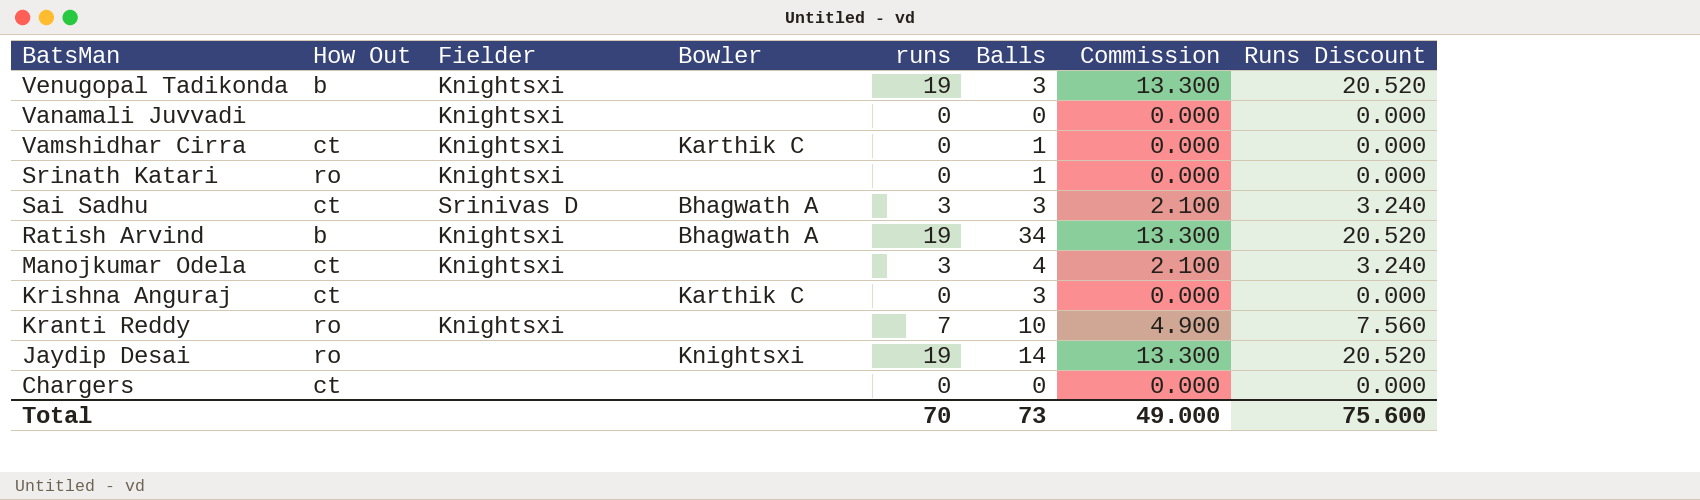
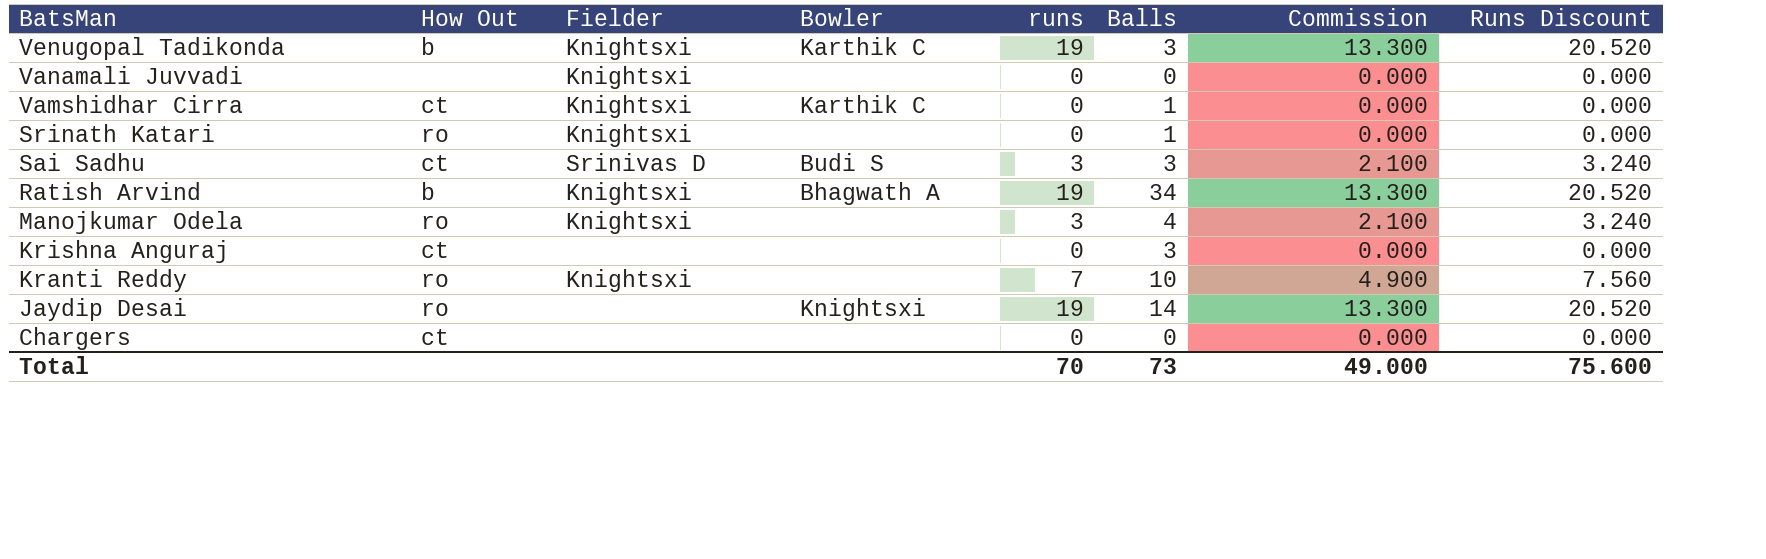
Venugopal Tadikonda | Bowler: none -> Karthik C
Sai Sadhu | Bowler: Bhagwath A -> Budi S
Manojkumar Odela | How Out: ct -> ro
Krishna Anguraj | Bowler: Karthik C -> none

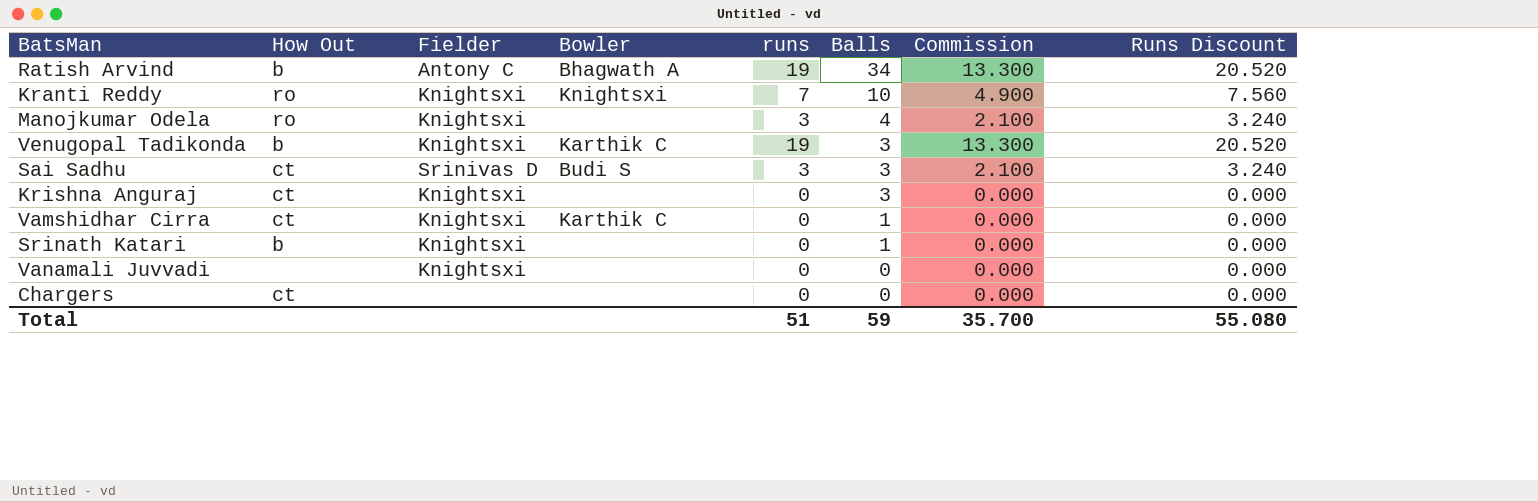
row order: BatsMan descending -> Balls descending
row Jaydip Desai: ro | none | Knightsxi | 19 | 14 | 13.300 | 20.520 -> none
Ratish Arvind | Fielder: Knightsxi -> Antony C
Kranti Reddy | Bowler: none -> Knightsxi
Krishna Anguraj | Fielder: none -> Knightsxi
Srinath Katari | How Out: ro -> b
Total | runs: 70 -> 51
Total | Balls: 73 -> 59
Total | Commission: 49.000 -> 35.700
Total | Runs Discount: 75.600 -> 55.080

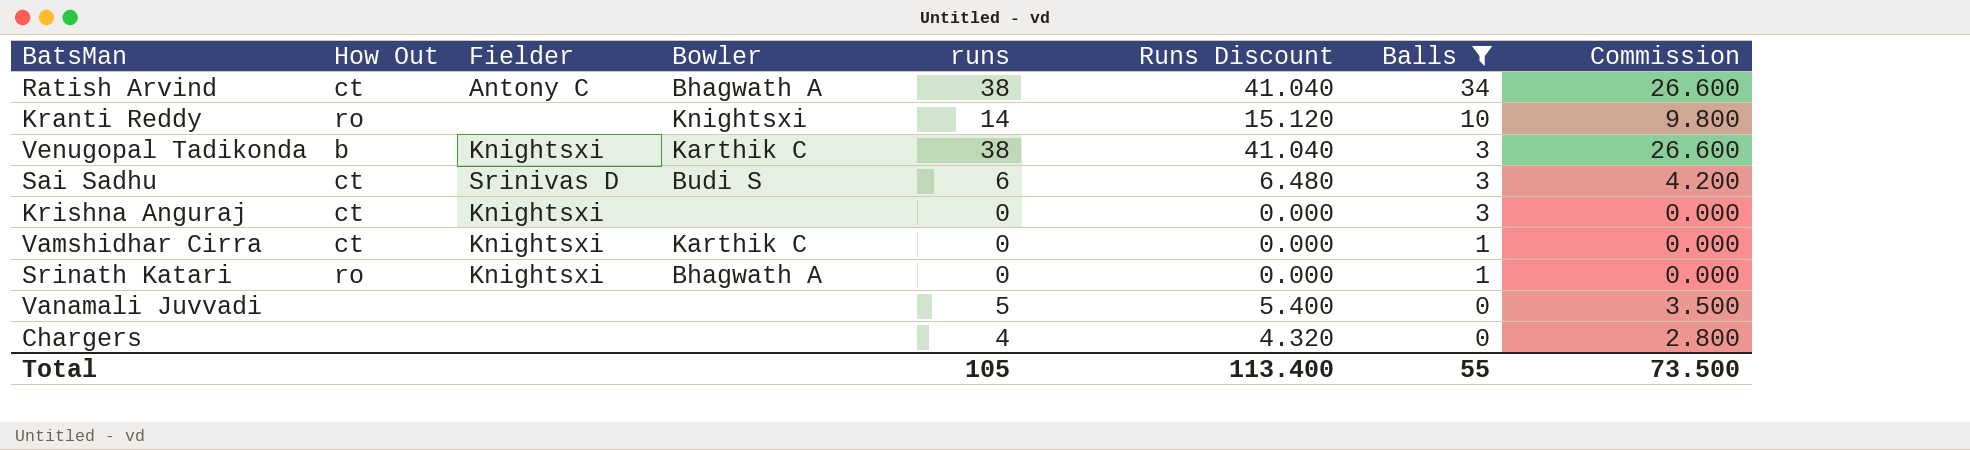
filter: none -> Balls != 4
column Runs Discount | position: 8 -> 6
Ratish Arvind | How Out: b -> ct
Ratish Arvind | runs: 19 -> 38
Ratish Arvind | Runs Discount: 20.520 -> 41.040
Ratish Arvind | Commission: 13.300 -> 26.600
Kranti Reddy | Fielder: Knightsxi -> none
Kranti Reddy | runs: 7 -> 14
Kranti Reddy | Runs Discount: 7.560 -> 15.120
Kranti Reddy | Commission: 4.900 -> 9.800
Venugopal Tadikonda | runs: 19 -> 38
Venugopal Tadikonda | Runs Discount: 20.520 -> 41.040
Venugopal Tadikonda | Commission: 13.300 -> 26.600
Sai Sadhu | runs: 3 -> 6
Sai Sadhu | Runs Discount: 3.240 -> 6.480
Sai Sadhu | Commission: 2.100 -> 4.200
Srinath Katari | How Out: b -> ro
Srinath Katari | Bowler: none -> Bhagwath A
Vanamali Juvvadi | Fielder: Knightsxi -> none
Vanamali Juvvadi | runs: 0 -> 5
Vanamali Juvvadi | Runs Discount: 0.000 -> 5.400
Vanamali Juvvadi | Commission: 0.000 -> 3.500
Chargers | How Out: ct -> none
Chargers | runs: 0 -> 4
Chargers | Runs Discount: 0.000 -> 4.320
Chargers | Commission: 0.000 -> 2.800
Total | runs: 51 -> 105
Total | Runs Discount: 55.080 -> 113.400
Total | Balls: 59 -> 55
Total | Commission: 35.700 -> 73.500

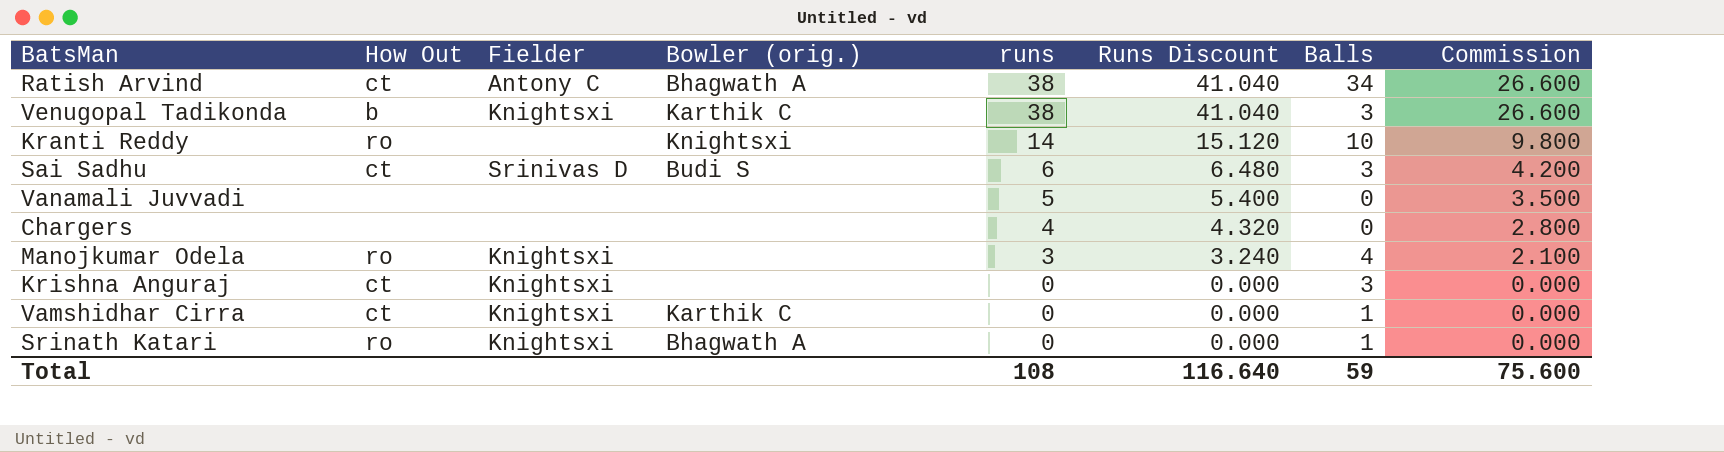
filter: Balls != 4 -> none
row order: Balls descending -> runs descending
column name: Bowler -> Bowler (orig.)
Total | runs: 105 -> 108
Total | Runs Discount: 113.400 -> 116.640
Total | Balls: 55 -> 59
Total | Commission: 73.500 -> 75.600

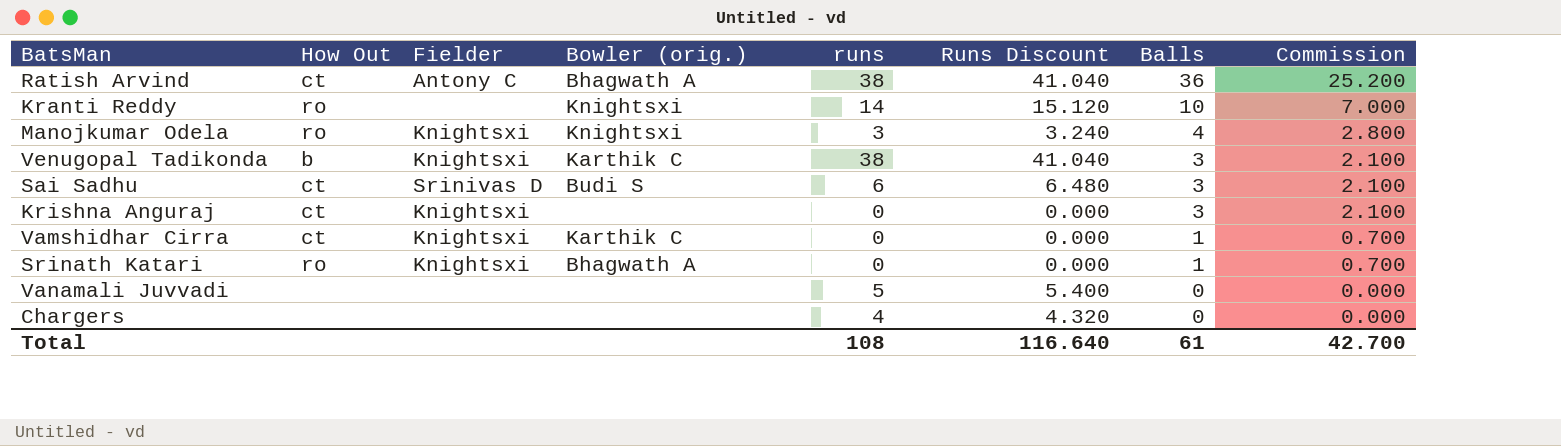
row order: runs descending -> Balls descending
column Commission | formula: [runs] * 0.7 -> [Balls] * 0.7
Ratish Arvind | Balls: 34 -> 36
Manojkumar Odela | Bowler (orig.): none -> Knightsxi
Total | Balls: 59 -> 61
Total | Commission: 75.600 -> 42.700

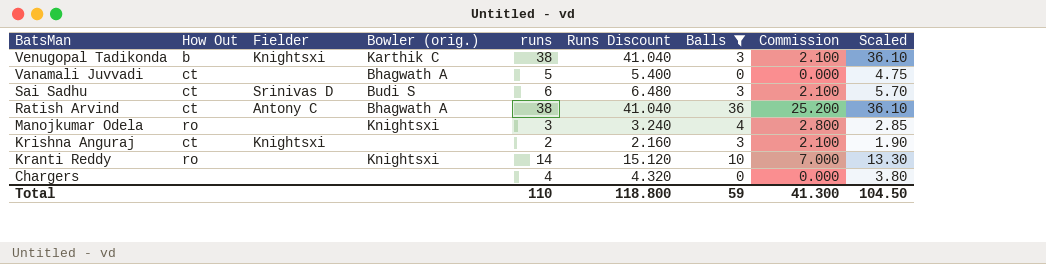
filter: none -> Balls != 1
row order: Balls descending -> BatsMan descending
column Scaled | formula: none -> [runs] * 0.95
Vanamali Juvvadi | How Out: none -> ct
Vanamali Juvvadi | Bowler (orig.): none -> Bhagwath A
Manojkumar Odela | Fielder: Knightsxi -> none
Krishna Anguraj | runs: 0 -> 2
Krishna Anguraj | Runs Discount: 0.000 -> 2.160
Total | runs: 108 -> 110
Total | Runs Discount: 116.640 -> 118.800
Total | Balls: 61 -> 59
Total | Commission: 42.700 -> 41.300

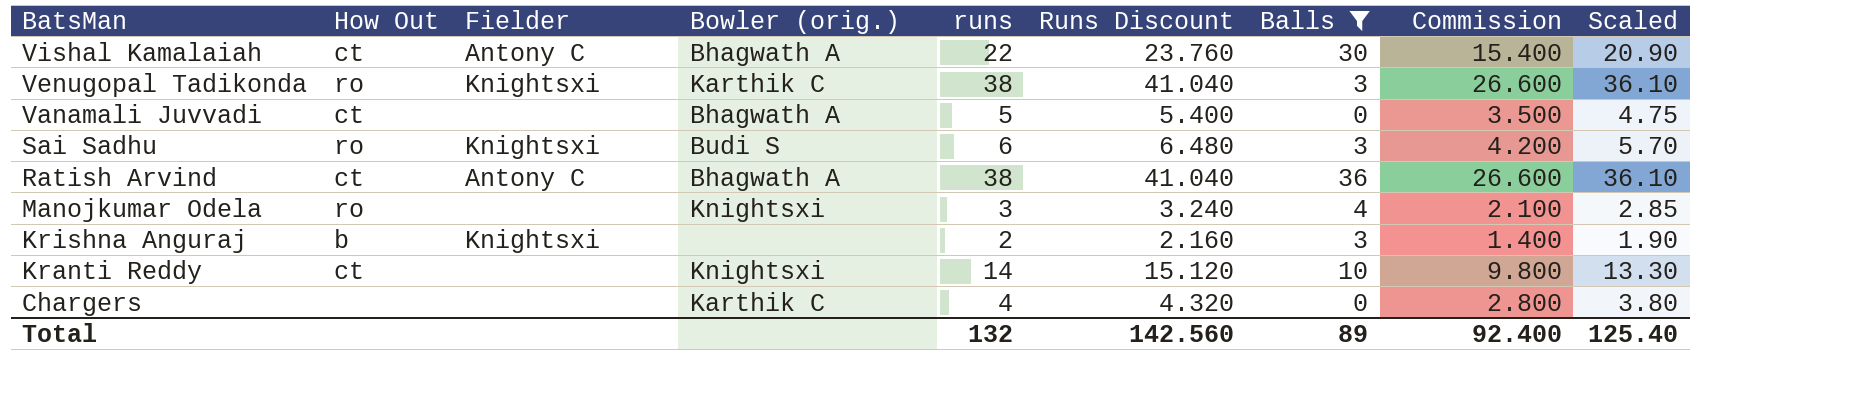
column Commission | formula: [Balls] * 0.7 -> [runs] * 0.7
row Vishal Kamalaiah: none -> ct | Antony C | Bhagwath A | 22 | 23.760 | 30 | 15.400 | 20.90
Venugopal Tadikonda | How Out: b -> ro
Sai Sadhu | How Out: ct -> ro
Sai Sadhu | Fielder: Srinivas D -> Knightsxi
Krishna Anguraj | How Out: ct -> b
Kranti Reddy | How Out: ro -> ct
Chargers | Bowler (orig.): none -> Karthik C
Total | runs: 110 -> 132
Total | Runs Discount: 118.800 -> 142.560
Total | Balls: 59 -> 89
Total | Commission: 41.300 -> 92.400
Total | Scaled: 104.50 -> 125.40

